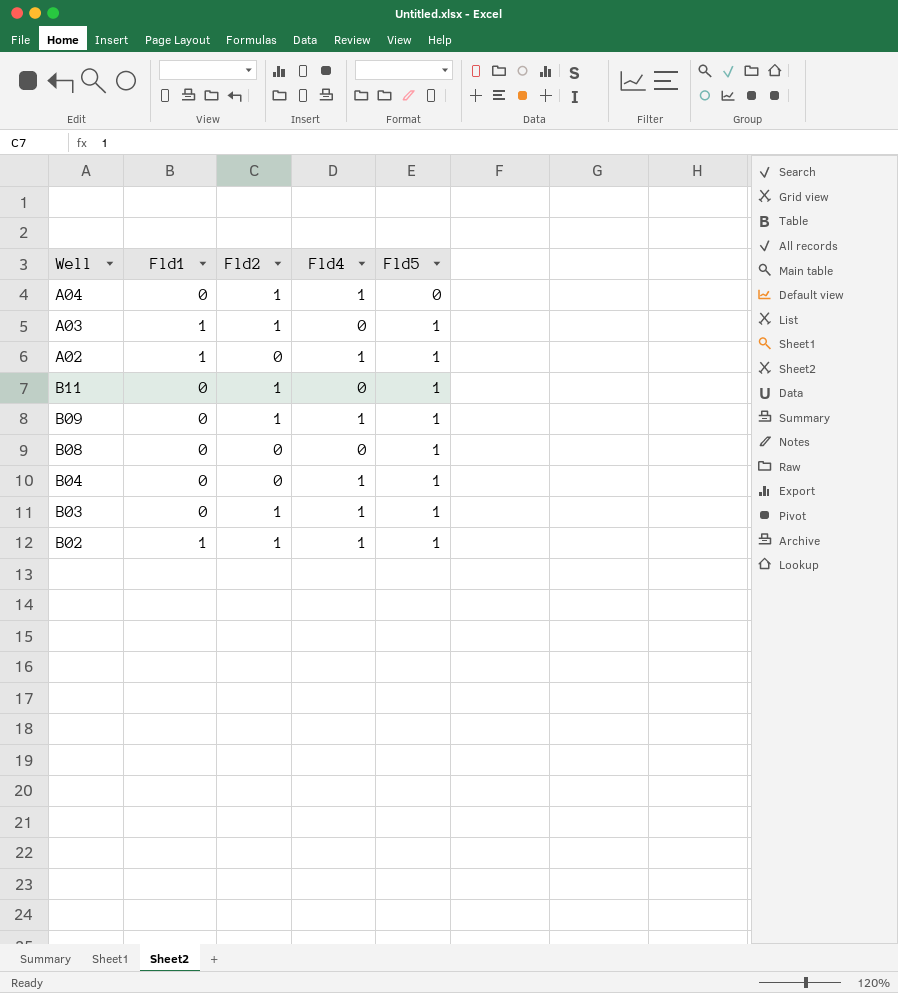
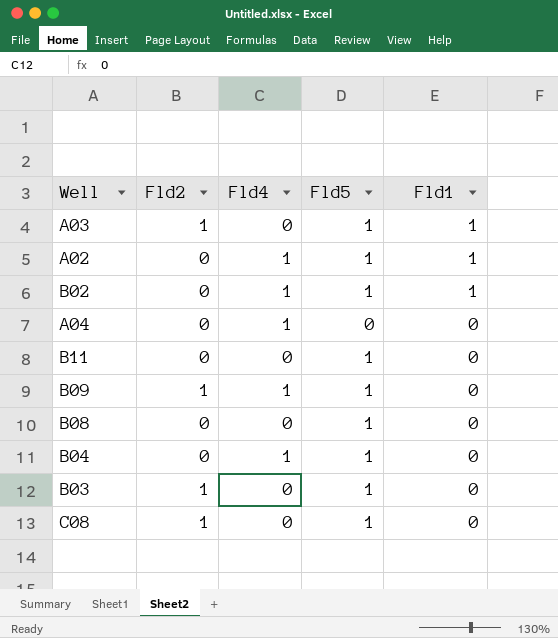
row order: Fld5 ascending -> Fld1 descending
column Fld1 | position: 2 -> 5
B02 | Fld2: 1 -> 0
A04 | Fld2: 1 -> 0
B11 | Fld2: 1 -> 0
B03 | Fld4: 1 -> 0
row C08: none -> 1 | 0 | 1 | 0

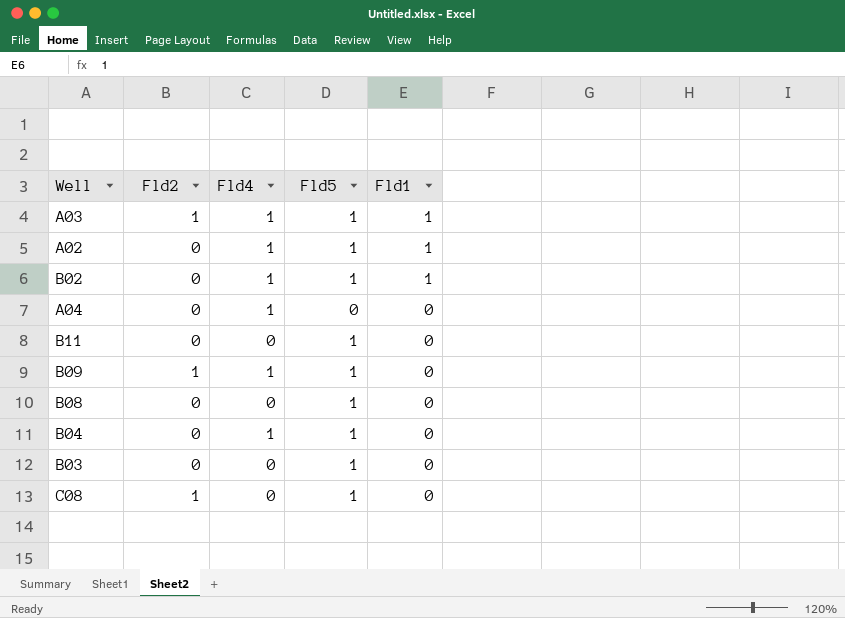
A03 | Fld4: 0 -> 1
B03 | Fld2: 1 -> 0

